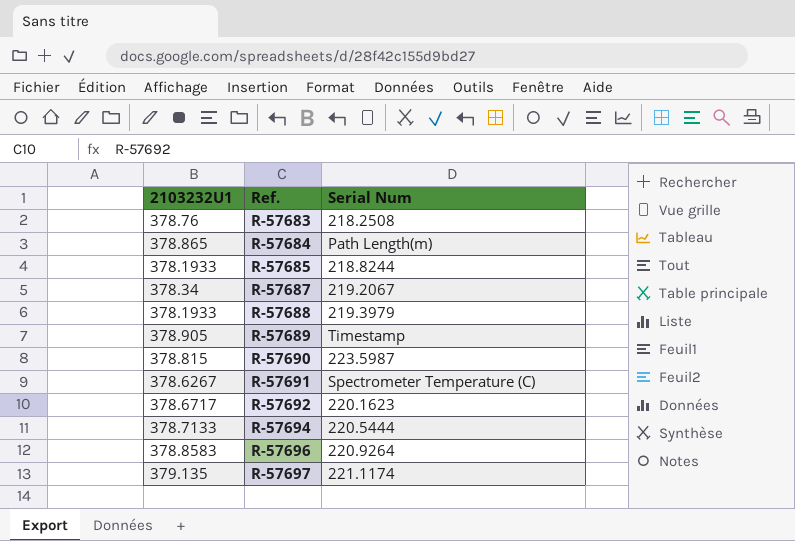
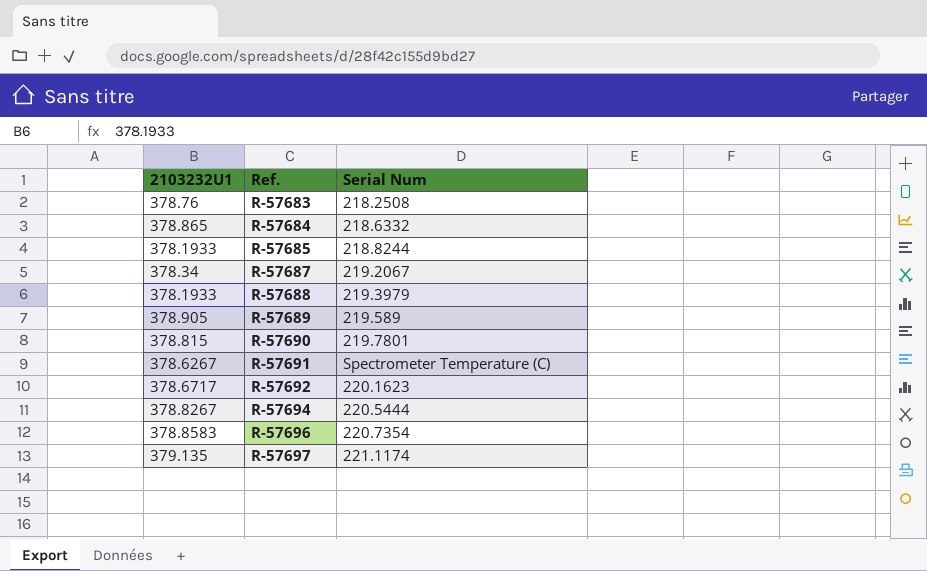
R-57684 | Serial Num: Path Length(m) -> 218.6332
R-57689 | Serial Num: Timestamp -> 219.589
R-57690 | Serial Num: 223.5987 -> 219.7801
R-57694 | 2103232U1: 378.7133 -> 378.8267
R-57696 | Serial Num: 220.9264 -> 220.7354

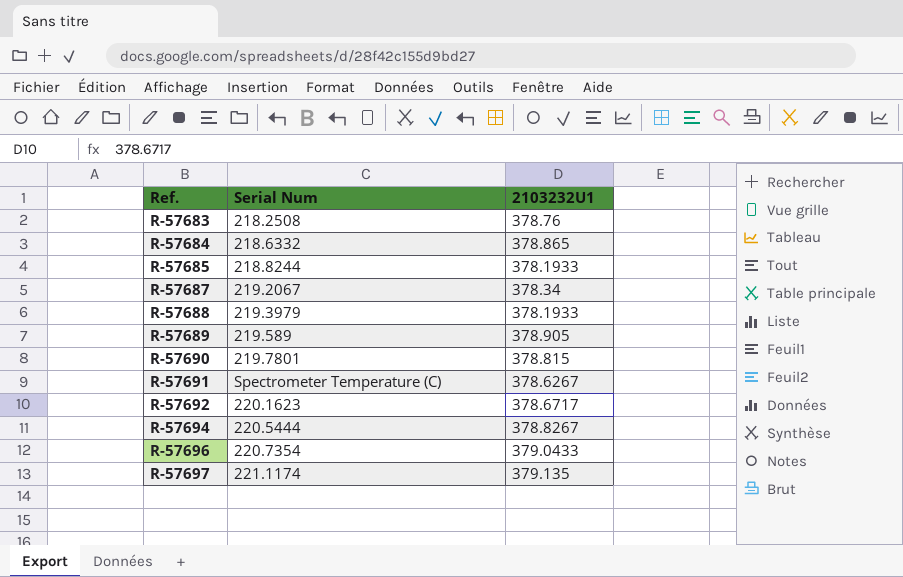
column 2103232U1 | position: 1 -> 3
R-57696 | 2103232U1: 378.8583 -> 379.0433

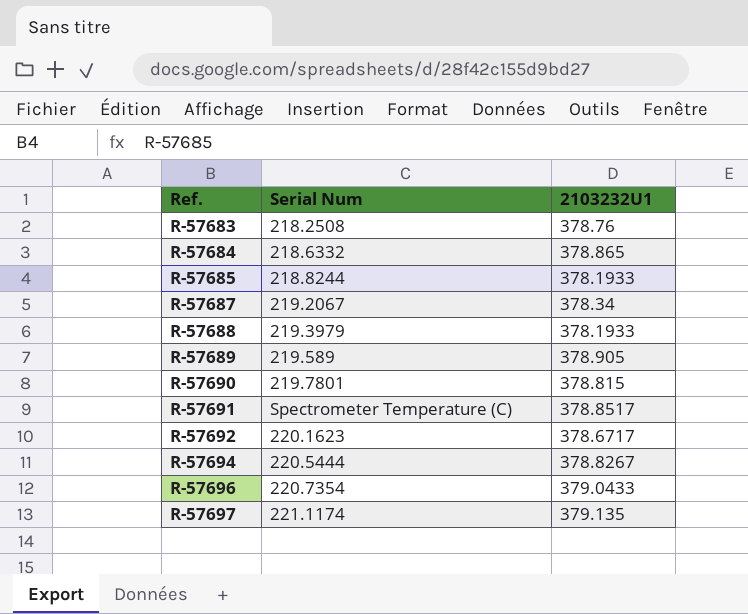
R-57691 | 2103232U1: 378.6267 -> 378.8517

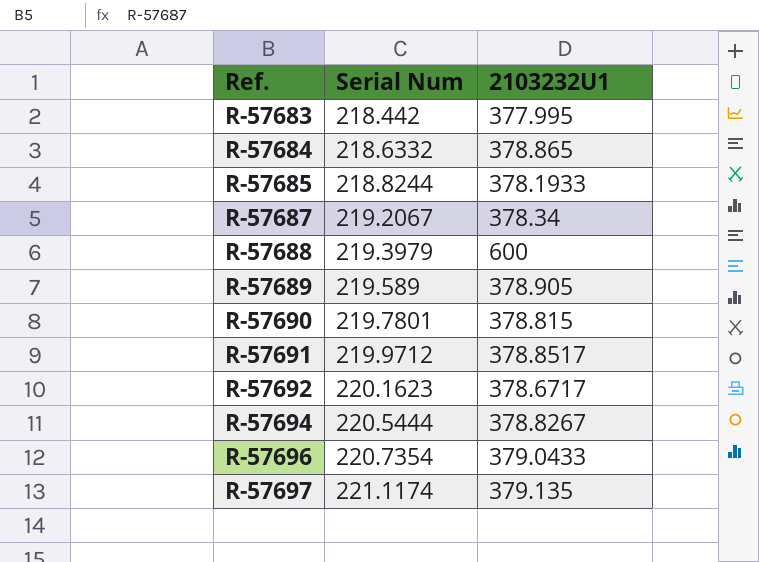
R-57683 | Serial Num: 218.2508 -> 218.442
R-57683 | 2103232U1: 378.76 -> 377.995
R-57688 | 2103232U1: 378.1933 -> 600
R-57691 | Serial Num: Spectrometer Temperature (C) -> 219.9712

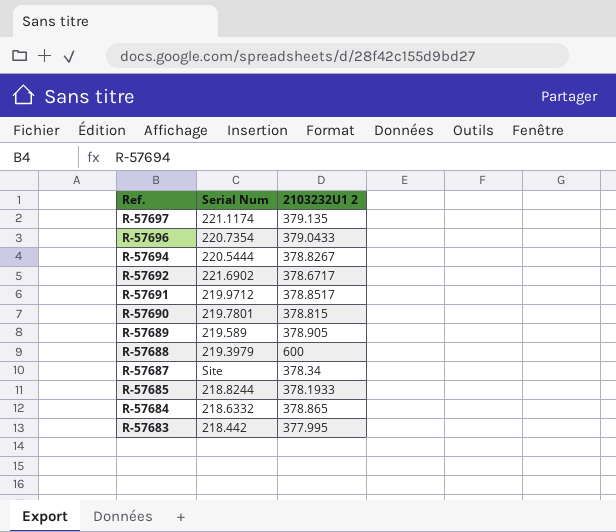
row order: Ref. ascending -> Ref. descending
column name: 2103232U1 -> 2103232U1 2
R-57692 | Serial Num: 220.1623 -> 221.6902
R-57687 | Serial Num: 219.2067 -> Site

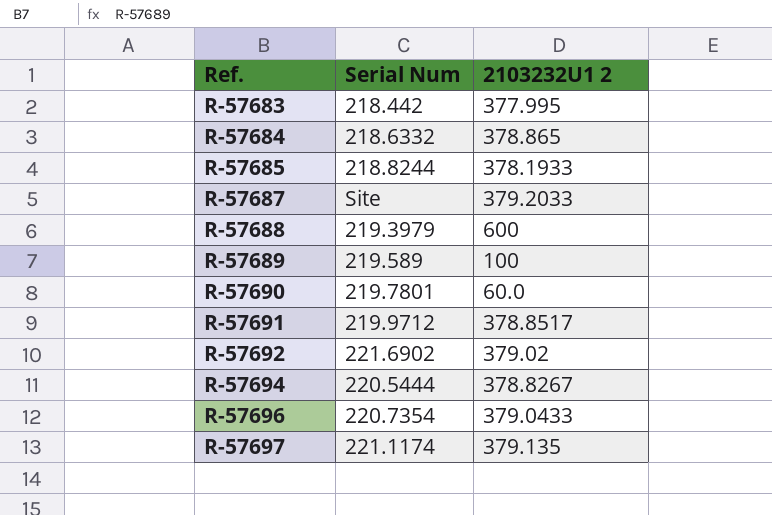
row order: Ref. descending -> Ref. ascending
R-57687 | 2103232U1 2: 378.34 -> 379.2033
R-57689 | 2103232U1 2: 378.905 -> 100
R-57690 | 2103232U1 2: 378.815 -> 60.0
R-57692 | 2103232U1 2: 378.6717 -> 379.02

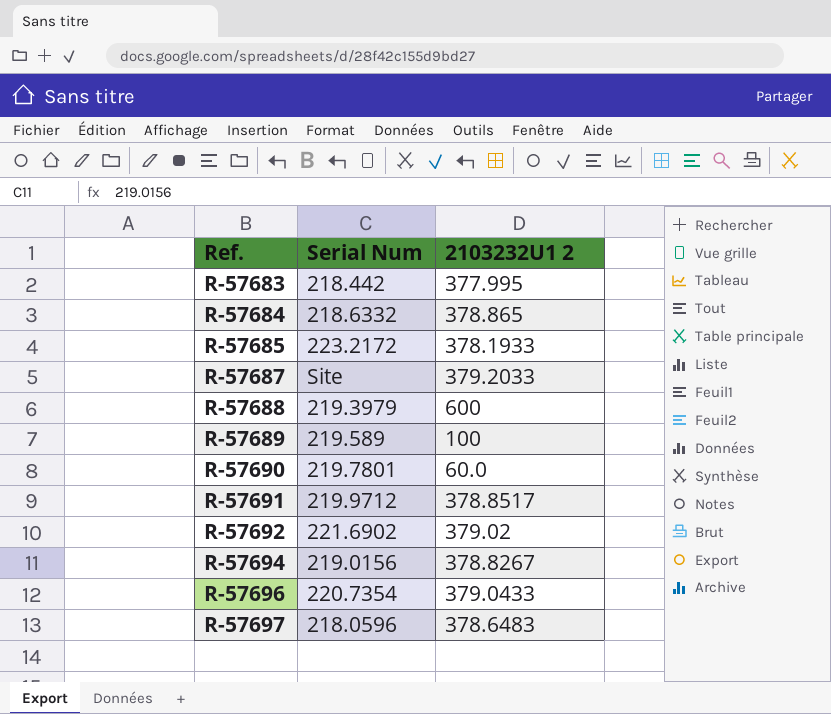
R-57685 | Serial Num: 218.8244 -> 223.2172
R-57694 | Serial Num: 220.5444 -> 219.0156
R-57697 | Serial Num: 221.1174 -> 218.0596
R-57697 | 2103232U1 2: 379.135 -> 378.6483

